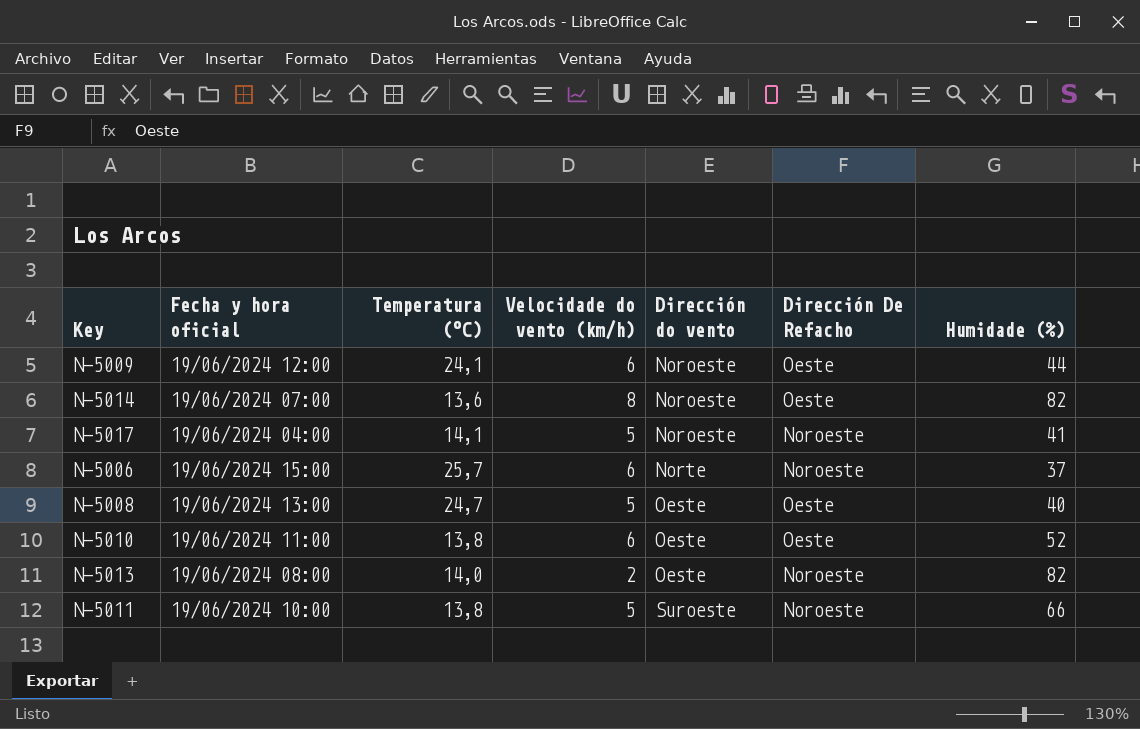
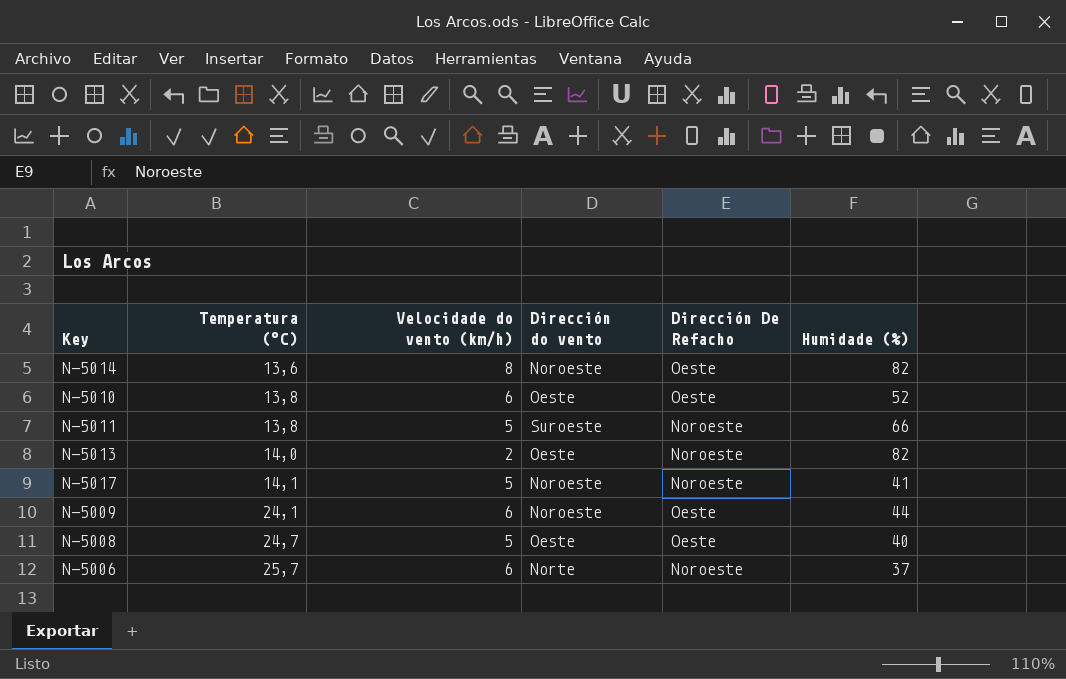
row order: Dirección do vento ascending -> Temperatura (ºC) ascending
column Fecha y hora oficial | position: 2 -> none

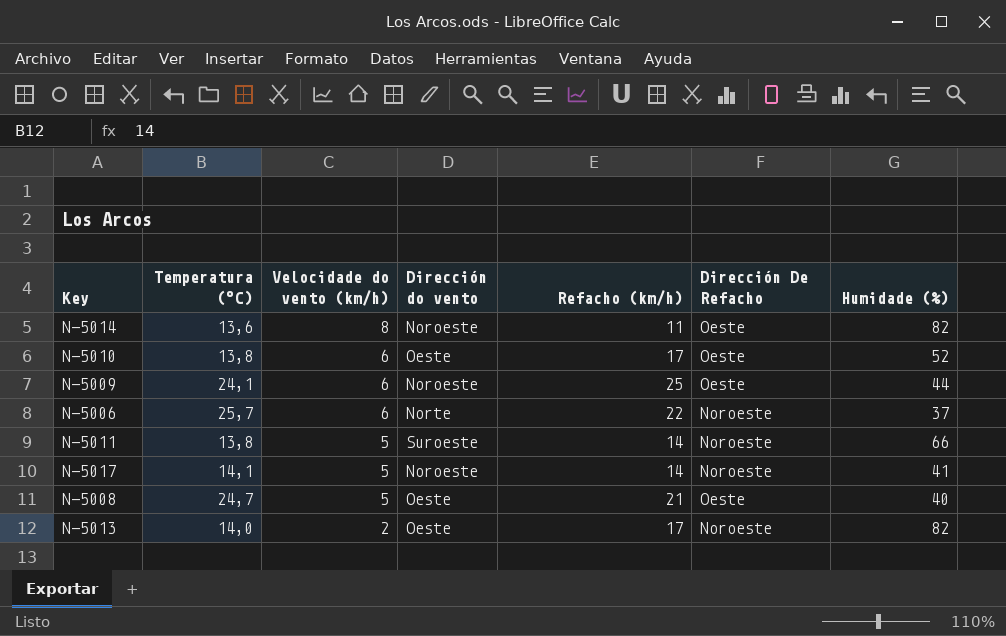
row order: Temperatura (ºC) ascending -> Velocidade do vento (km/h) descending
column Refacho (km/h) | position: none -> 5

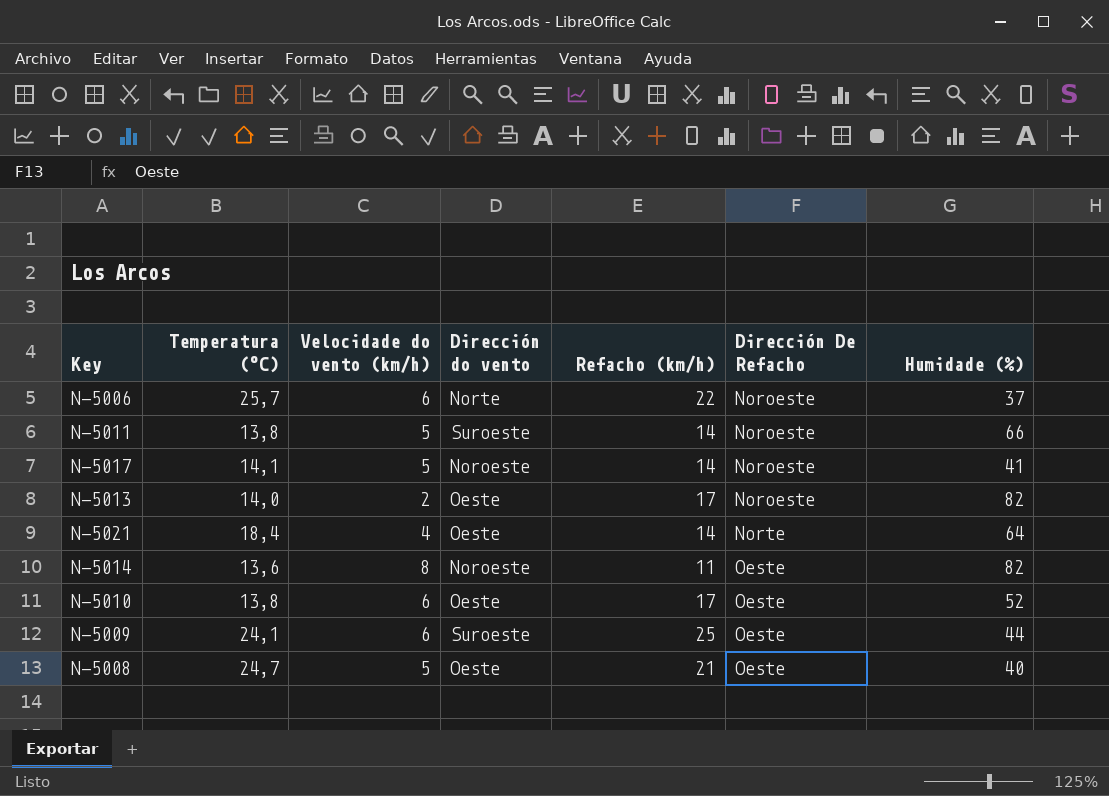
row order: Velocidade do vento (km/h) descending -> Dirección De Refacho ascending
row N-5021: none -> 18,4 | 4 | Oeste | 14 | Norte | 64
N-5009 | Dirección do vento: Noroeste -> Suroeste

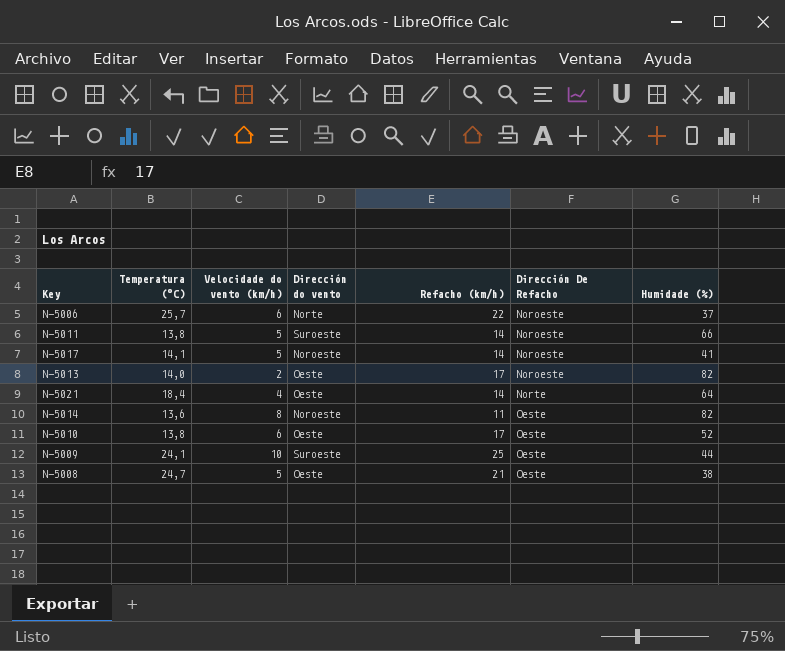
N-5009 | Velocidade do vento (km/h): 6 -> 10
N-5008 | Humidade (%): 40 -> 38

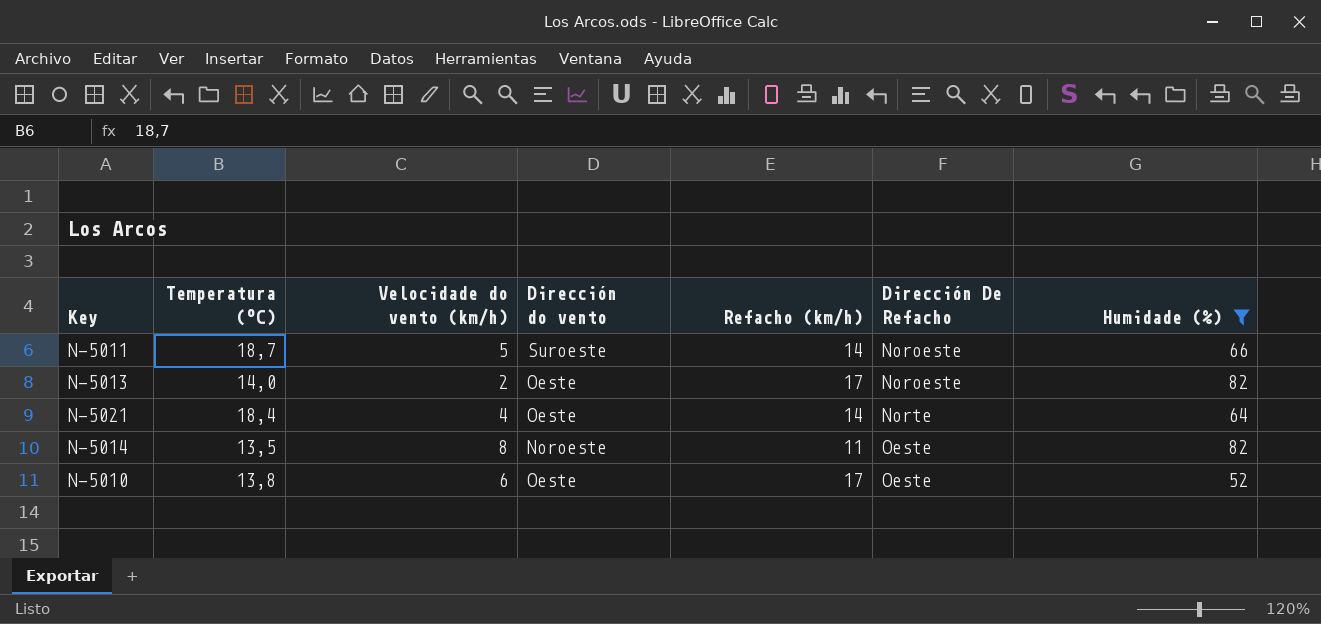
filter: none -> Humidade (%) >= 52
N-5011 | Temperatura (ºC): 13,8 -> 18,7
N-5014 | Temperatura (ºC): 13,6 -> 13,5

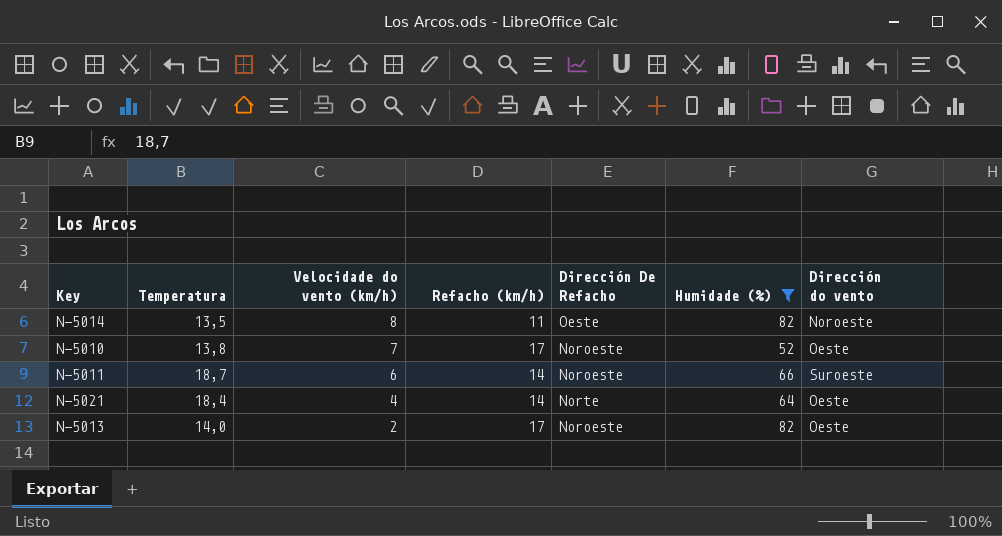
row order: Dirección De Refacho ascending -> Velocidade do vento (km/h) descending
column name: Temperatura (ºC) -> Temperatura
column Dirección do vento | position: 4 -> 7
N-5010 | Velocidade do vento (km/h): 6 -> 7
N-5010 | Dirección De Refacho: Oeste -> Noroeste
N-5011 | Velocidade do vento (km/h): 5 -> 6

